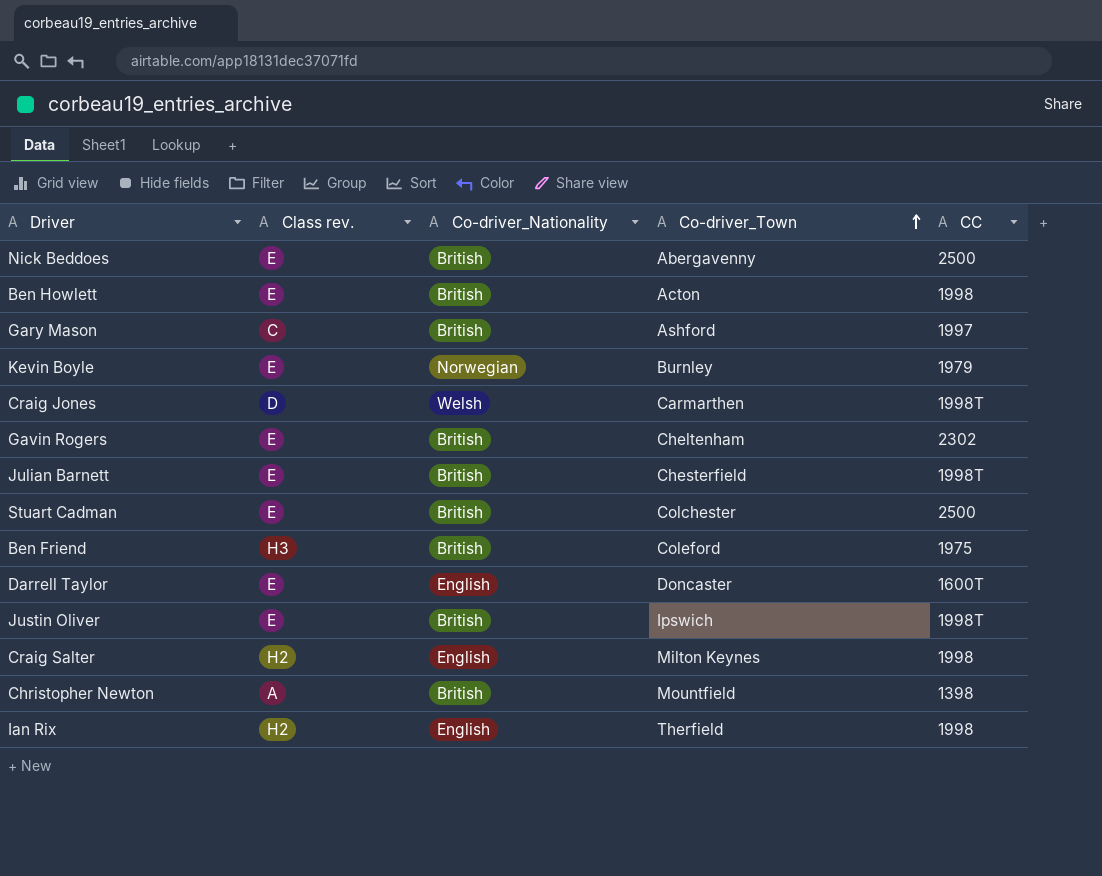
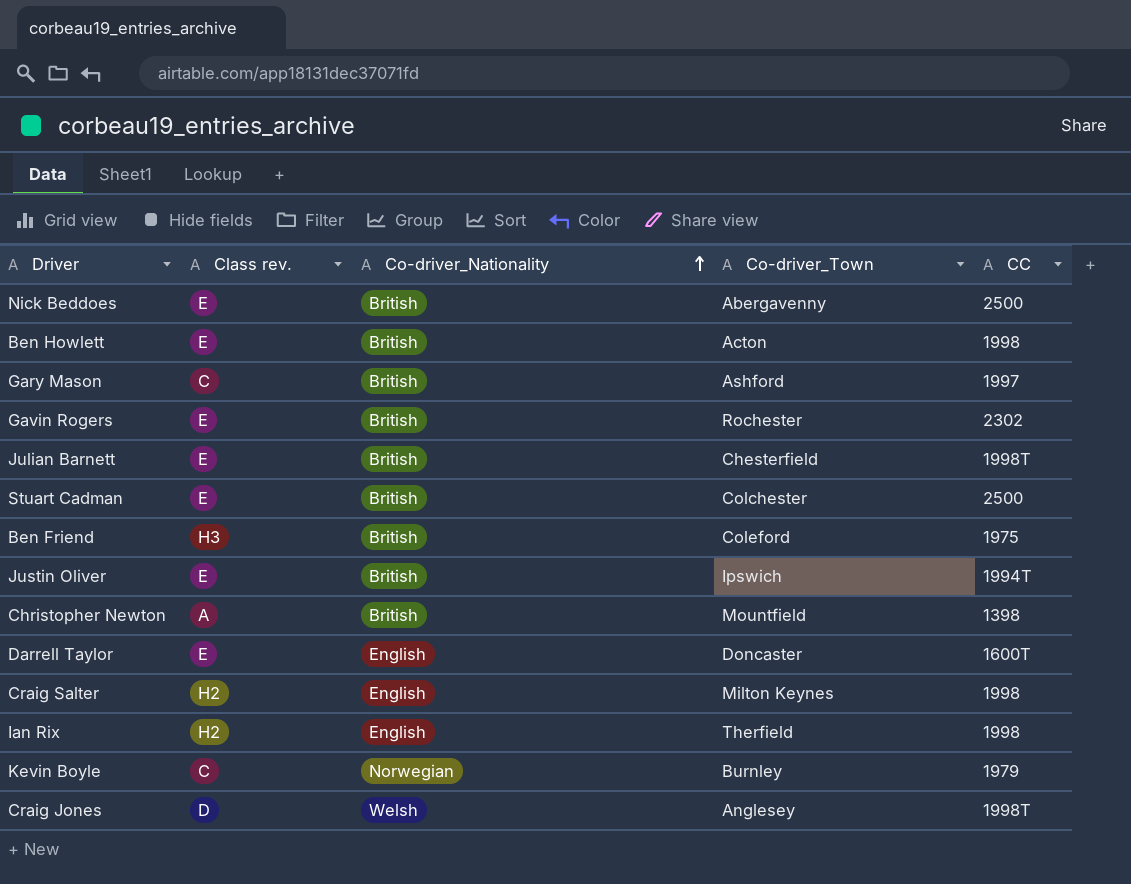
row order: Co-driver_Town ascending -> Co-driver_Nationality ascending
Gavin Rogers | Co-driver_Town: Cheltenham -> Rochester
Justin Oliver | CC: 1998T -> 1994T
Kevin Boyle | Class rev.: E -> C
Craig Jones | Co-driver_Town: Carmarthen -> Anglesey

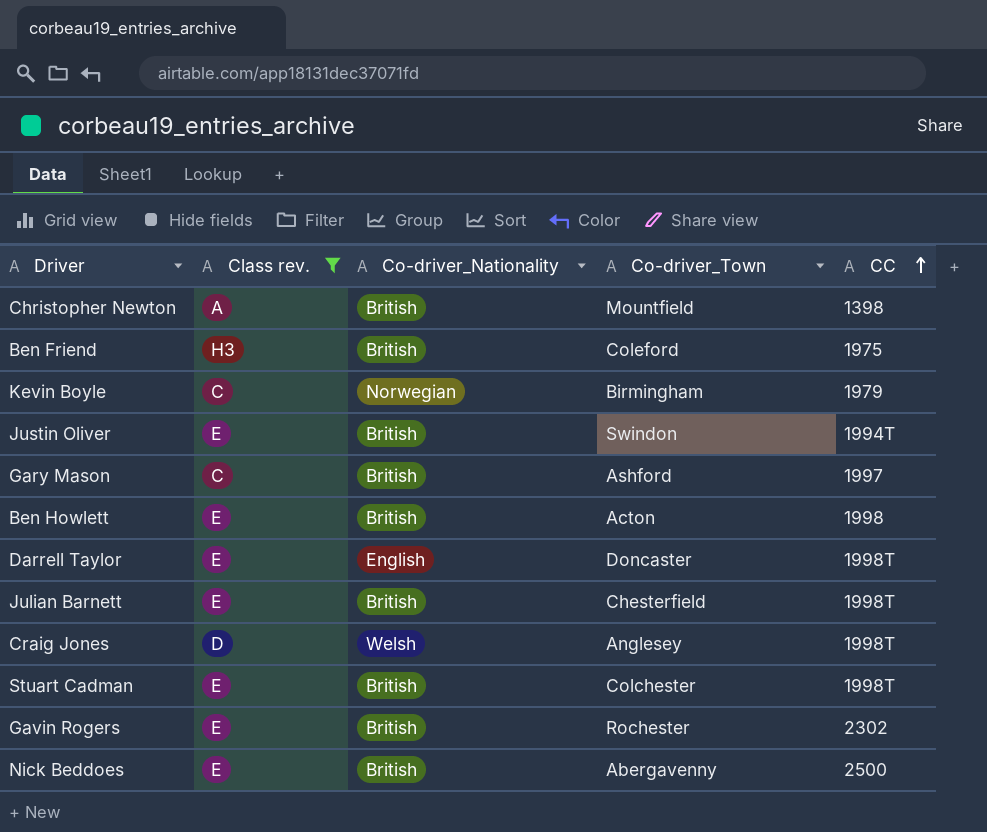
filter: none -> Class rev. != H2
row order: Co-driver_Nationality ascending -> CC ascending
Kevin Boyle | Co-driver_Town: Burnley -> Birmingham
Justin Oliver | Co-driver_Town: Ipswich -> Swindon
Darrell Taylor | CC: 1600T -> 1998T
Stuart Cadman | CC: 2500 -> 1998T

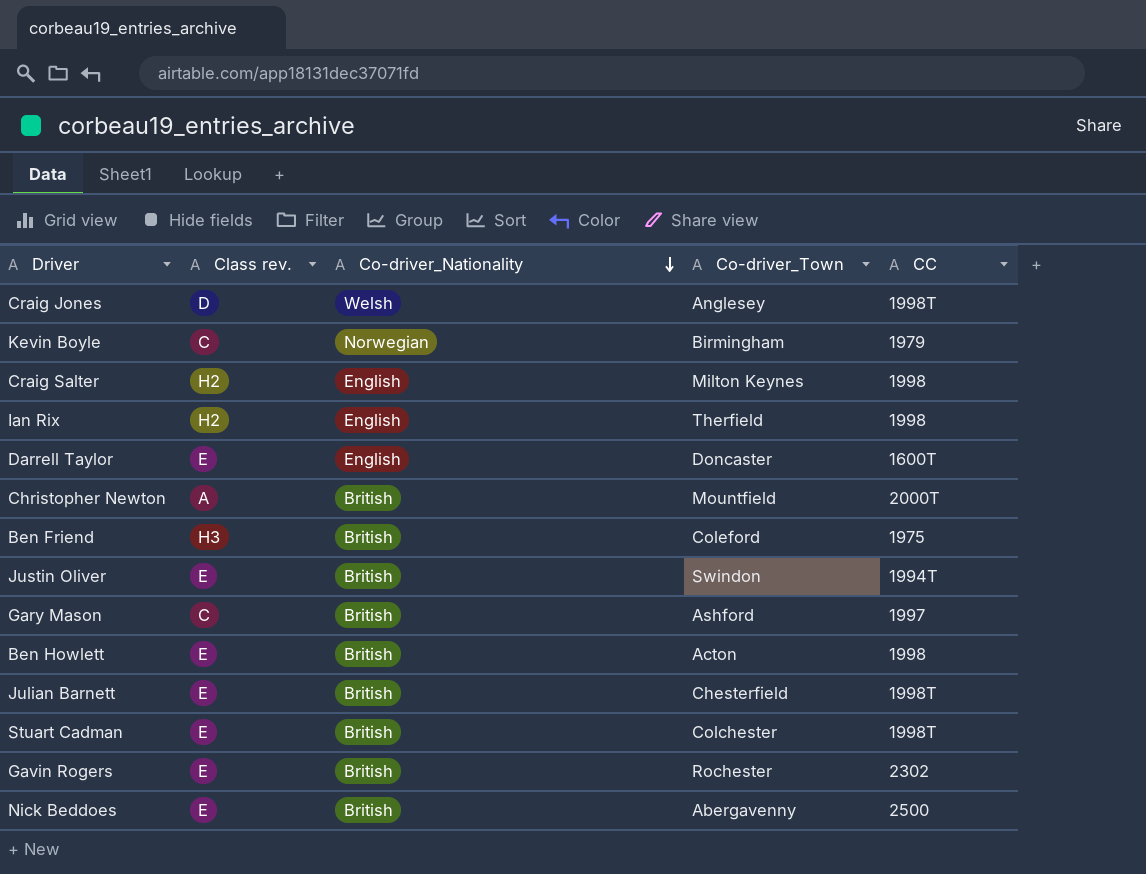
filter: Class rev. != H2 -> none
row order: CC ascending -> Co-driver_Nationality descending
Darrell Taylor | CC: 1998T -> 1600T
Christopher Newton | CC: 1398 -> 2000T

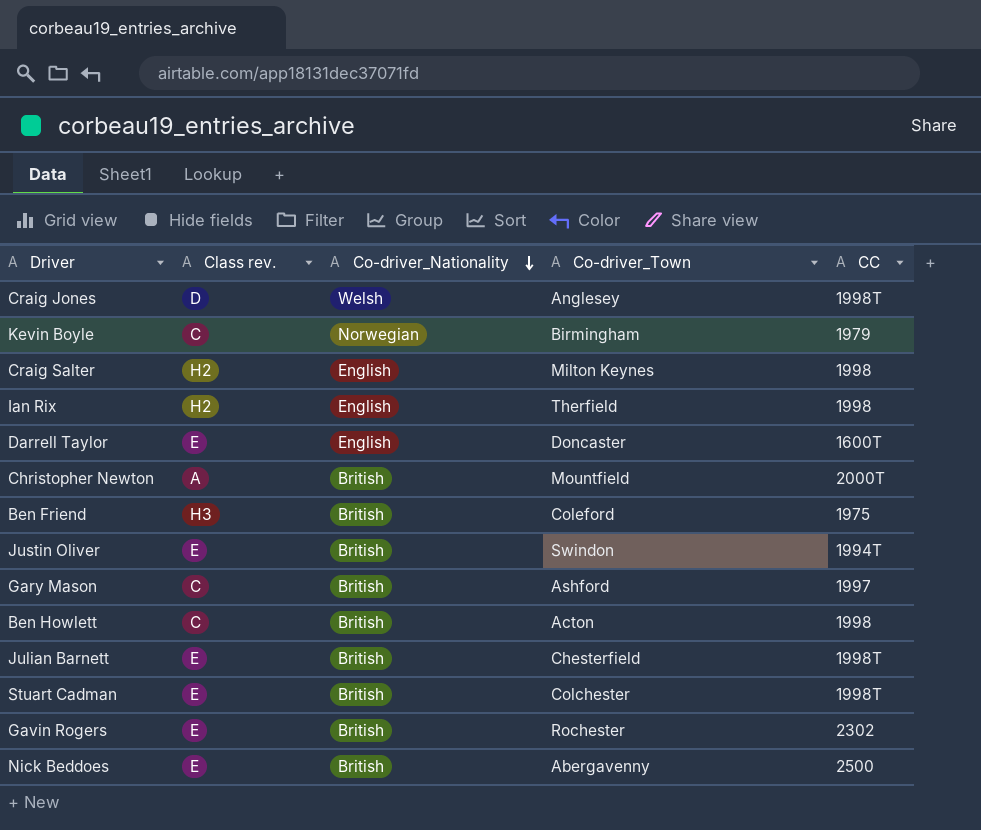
Ben Howlett | Class rev.: E -> C

